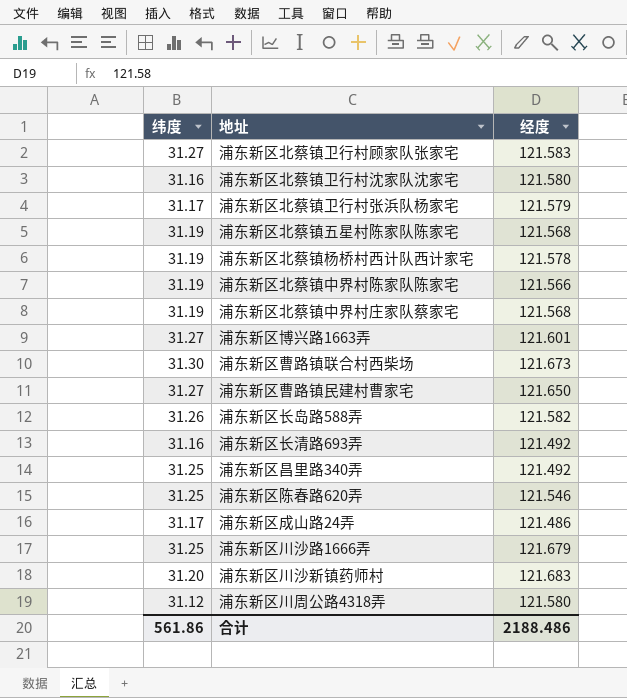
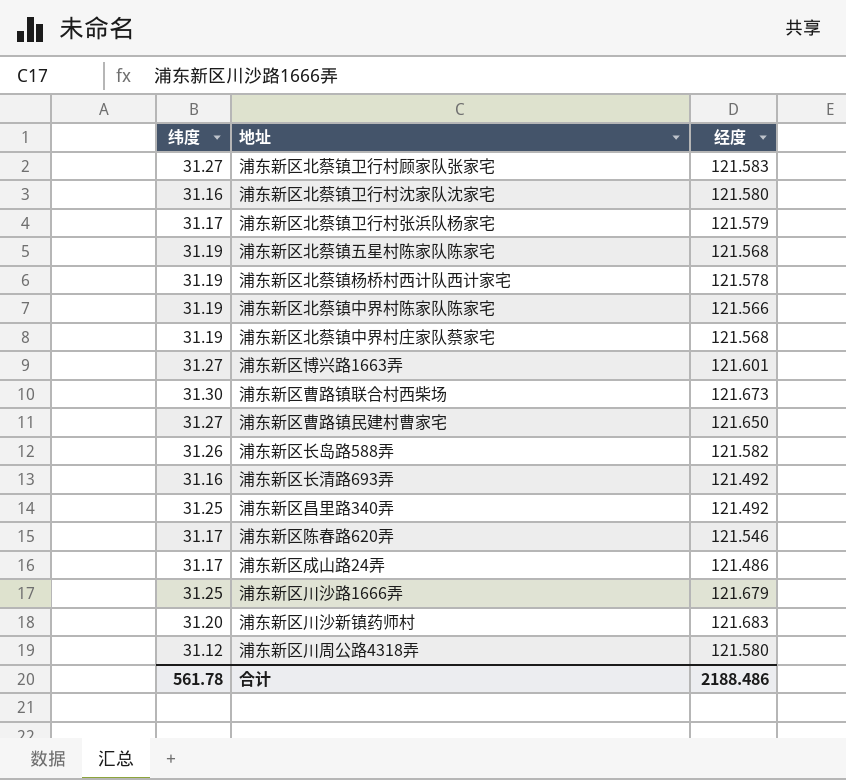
浦东新区陈春路620弄 | 纬度: 31.25 -> 31.17
合计 | 纬度: 561.86 -> 561.78

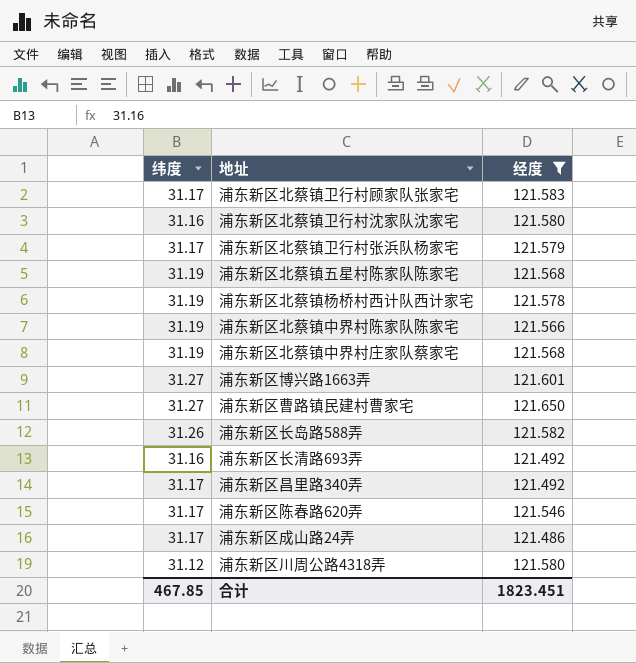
filter: none -> 经度 <= 121.650
浦东新区北蔡镇卫行村顾家队张家宅 | 纬度: 31.27 -> 31.17
浦东新区昌里路340弄 | 纬度: 31.25 -> 31.17
合计 | 纬度: 561.78 -> 467.85
合计 | 经度: 2188.486 -> 1823.451

